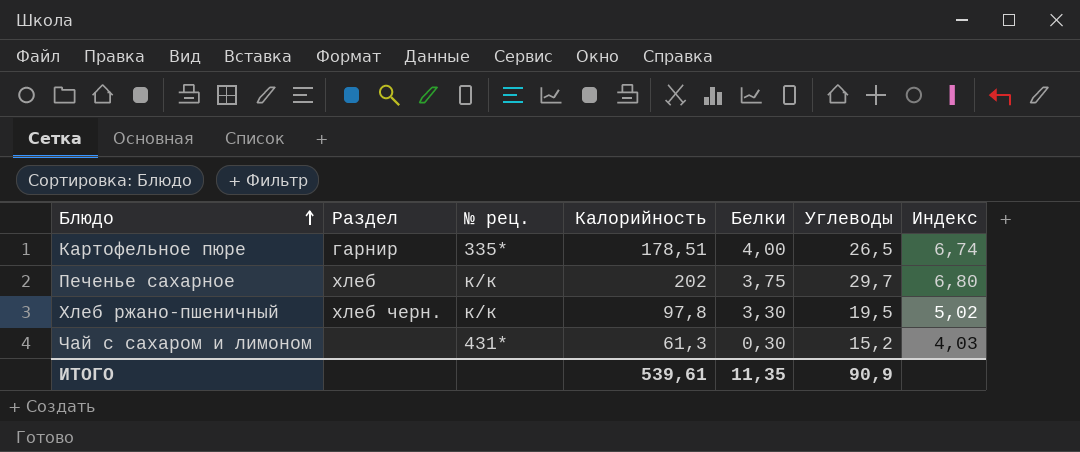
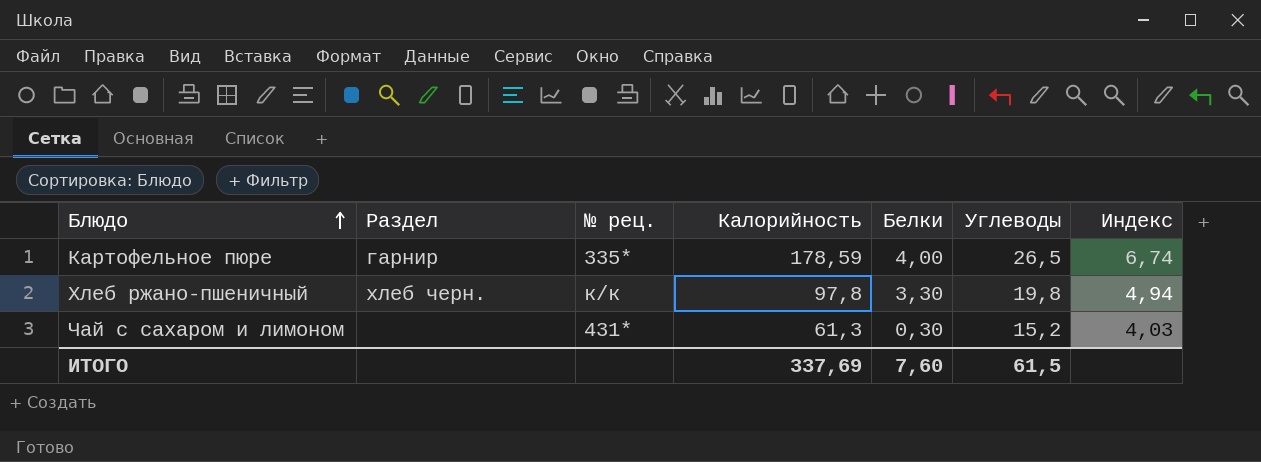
row Печенье сахарное: хлеб | к/к | 202 | 3,75 | 29,7 | 6,80 -> none
Картофельное пюре | Калорийность: 178,51 -> 178,59
Хлеб ржано-пшеничный | Углеводы: 19,5 -> 19,8
Хлеб ржано-пшеничный | Индекс: 5,02 -> 4,94
ИТОГО | Калорийность: 539,61 -> 337,69
ИТОГО | Белки: 11,35 -> 7,60
ИТОГО | Углеводы: 90,9 -> 61,5

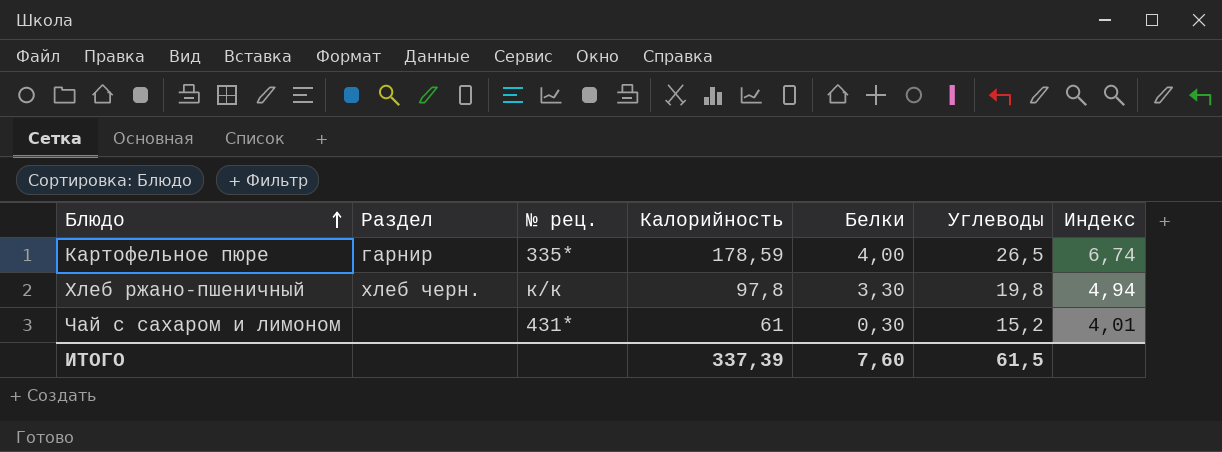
Чай с сахаром и лимоном | Калорийность: 61,3 -> 61
Чай с сахаром и лимоном | Индекс: 4,03 -> 4,01
ИТОГО | Калорийность: 337,69 -> 337,39

